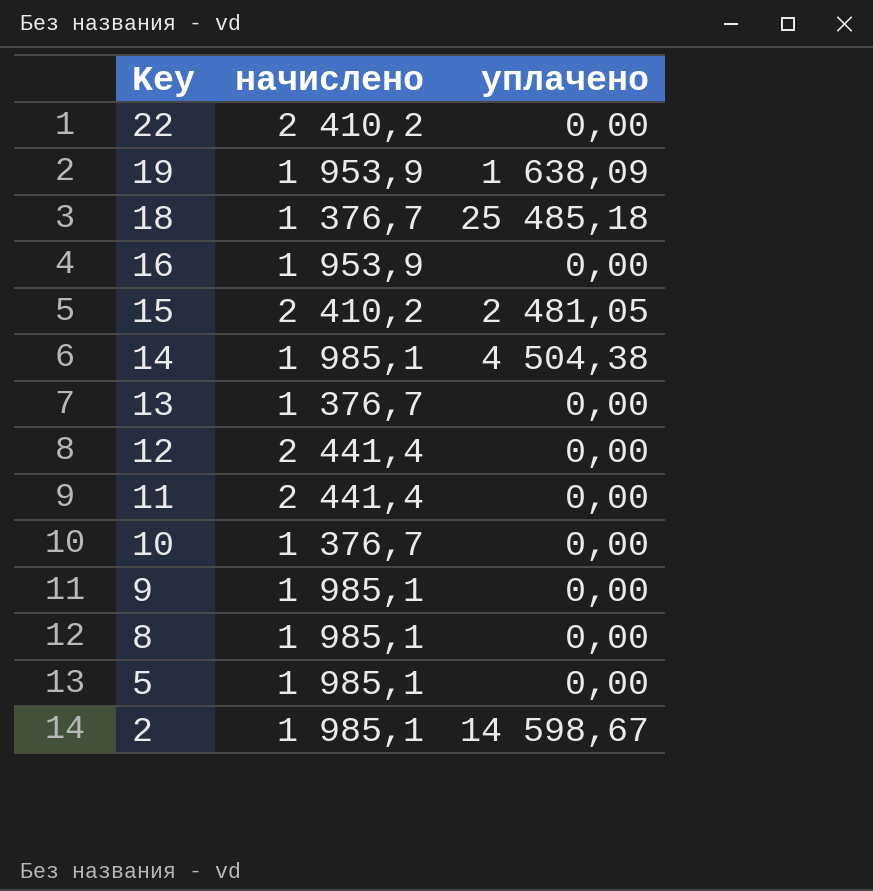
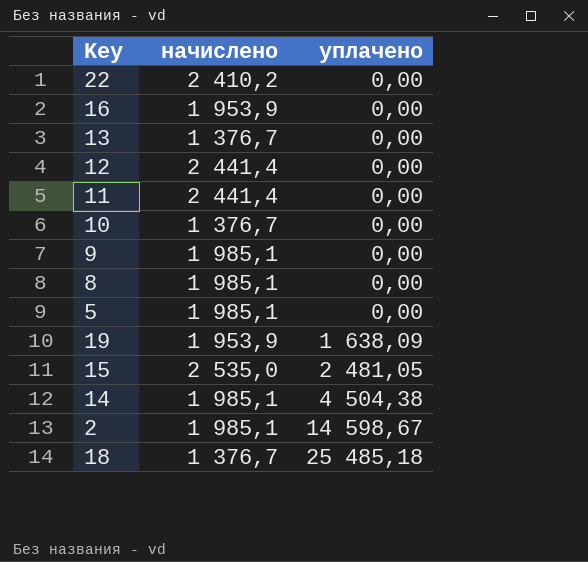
row order: Key descending -> уплачено ascending
15 | начислено: 2 410,2 -> 2 535,0

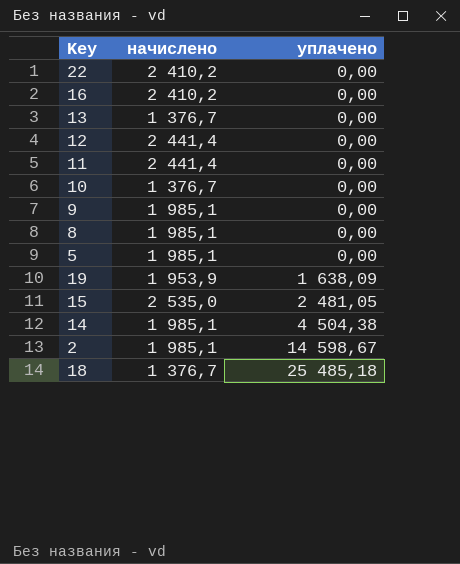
16 | начислено: 1 953,9 -> 2 410,2

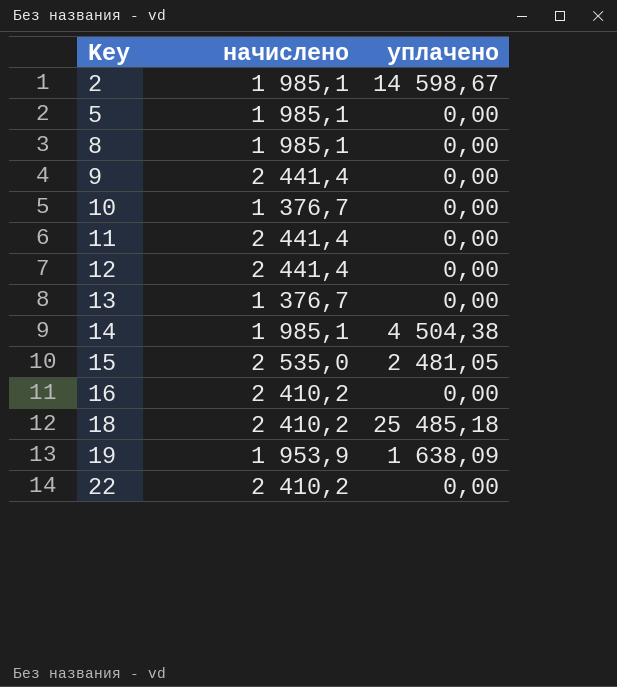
row order: уплачено ascending -> Key ascending
9 | начислено: 1 985,1 -> 2 441,4
18 | начислено: 1 376,7 -> 2 410,2

